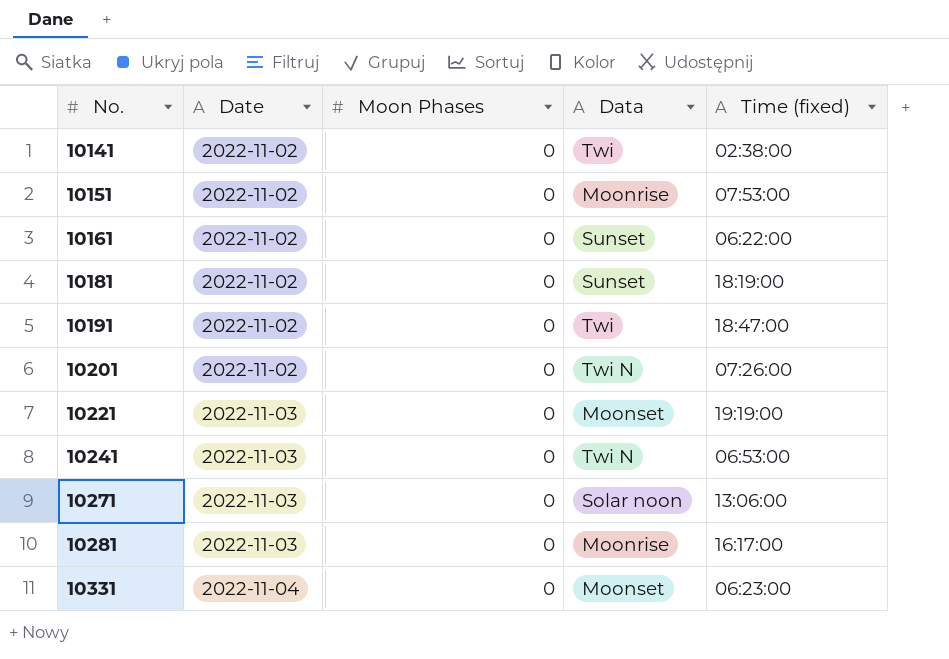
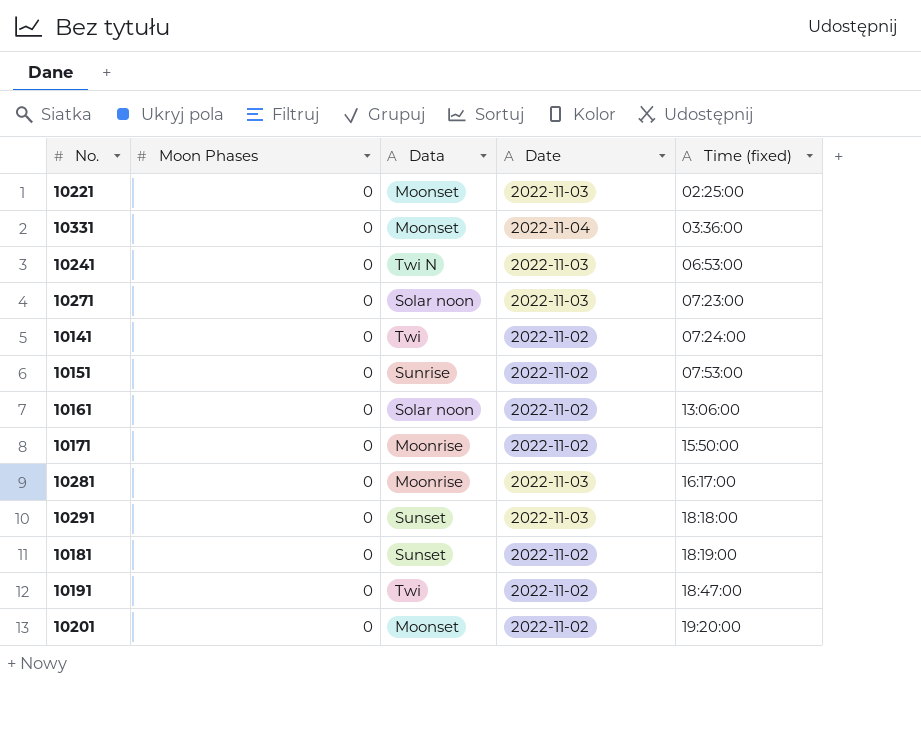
row order: No. ascending -> Time (fixed) ascending
column Date | position: 2 -> 4
10221 | Time (fixed): 19:19:00 -> 02:25:00
10331 | Time (fixed): 06:23:00 -> 03:36:00
10271 | Time (fixed): 13:06:00 -> 07:23:00
10141 | Time (fixed): 02:38:00 -> 07:24:00
10151 | Data: Moonrise -> Sunrise
10161 | Data: Sunset -> Solar noon
10161 | Time (fixed): 06:22:00 -> 13:06:00
row 10171: none -> 0 | Moonrise | 2022-11-02 | 15:50:00
row 10291: none -> 0 | Sunset | 2022-11-03 | 18:18:00
10201 | Data: Twi N -> Moonset
10201 | Time (fixed): 07:26:00 -> 19:20:00

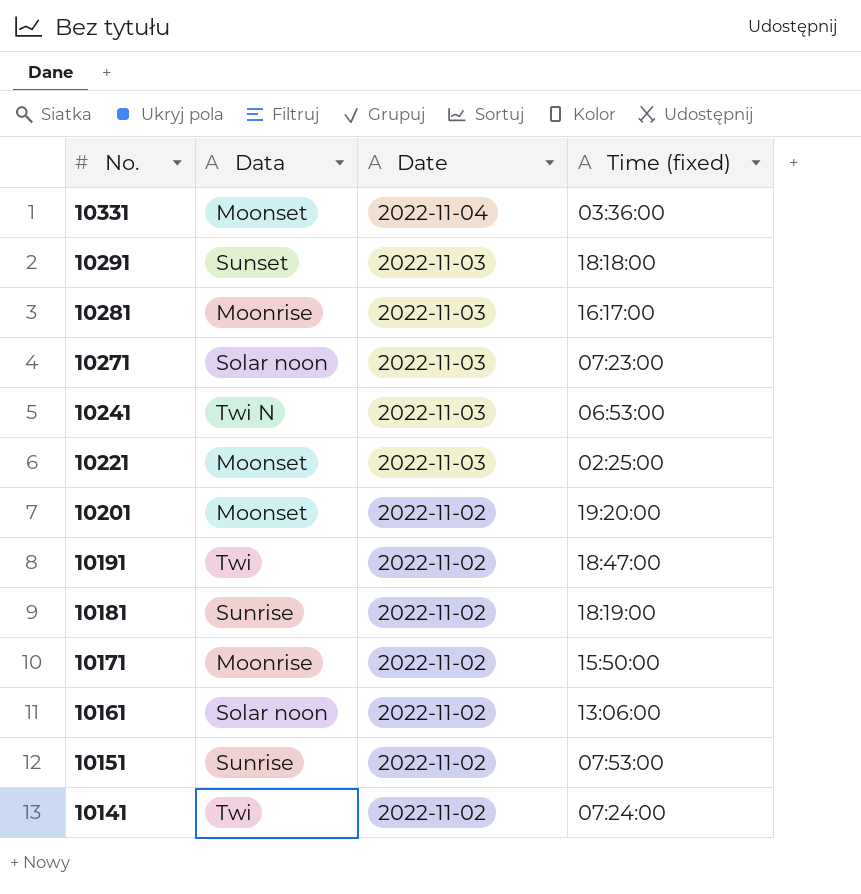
row order: Time (fixed) ascending -> No. descending
column Moon Phases | position: 2 -> none
10181 | Data: Sunset -> Sunrise

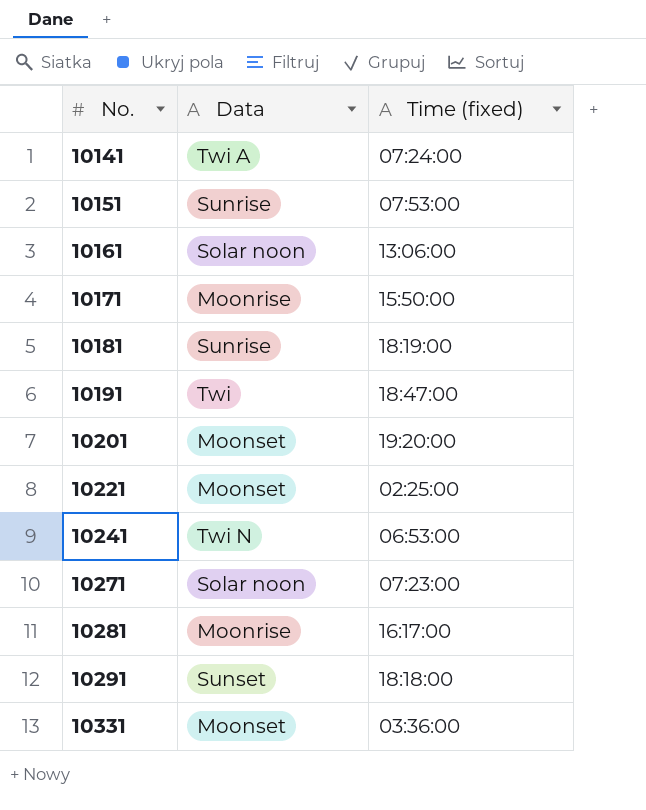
row order: No. descending -> No. ascending
column Date | position: 3 -> none
10141 | Data: Twi -> Twi A

